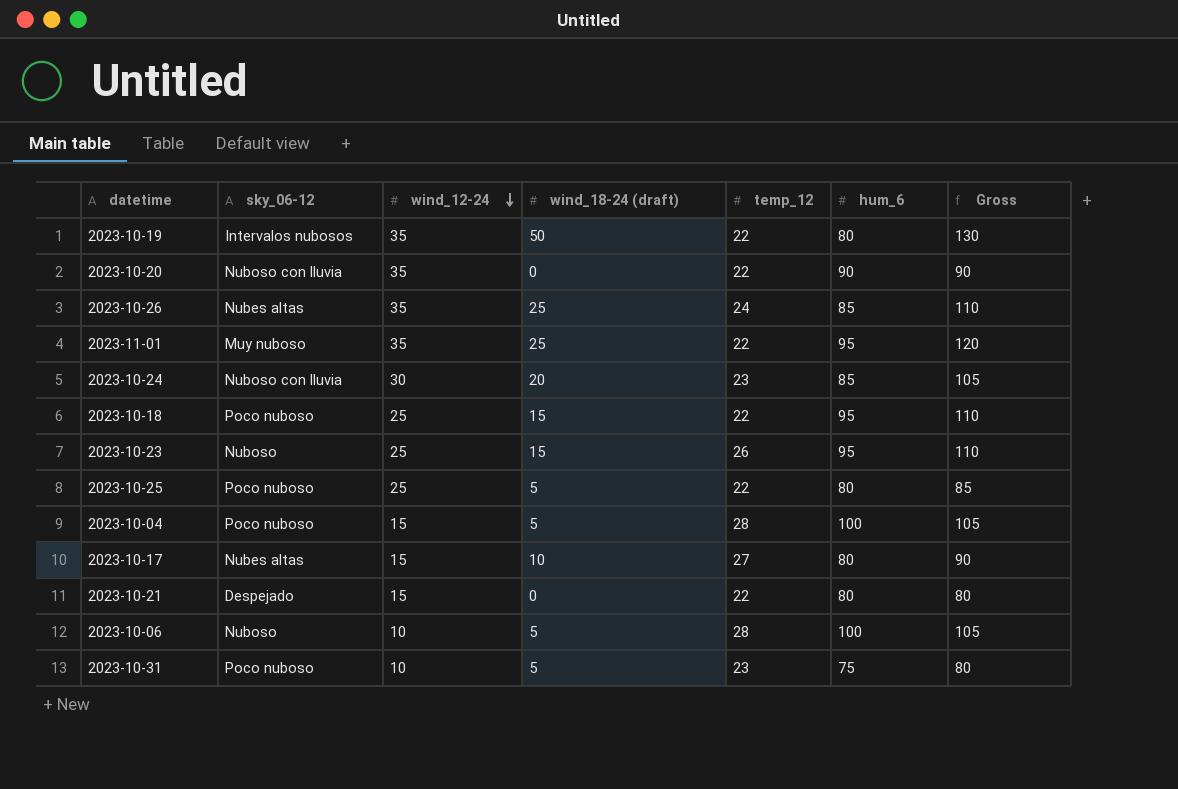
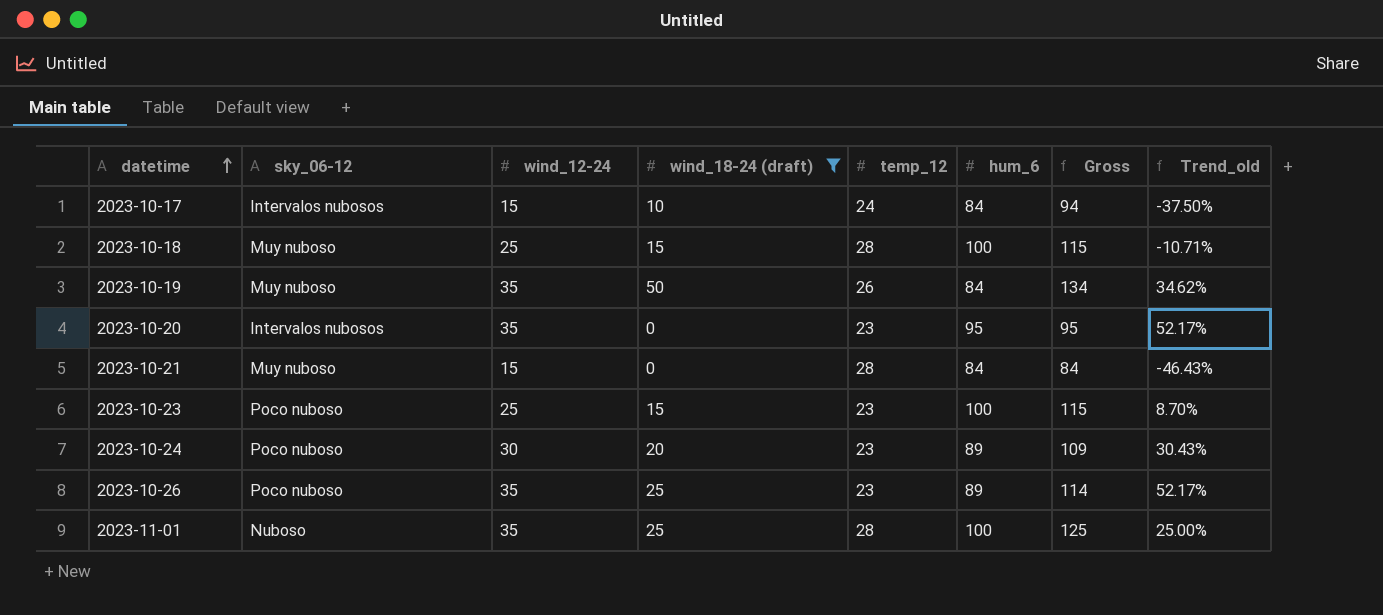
filter: none -> wind_18-24 (draft) != 5
row order: wind_12-24 descending -> datetime ascending
column Trend_old | formula: none -> ([wind_12-24] - [temp_12]) / [temp_12]
2023-10-17 | sky_06-12: Nubes altas -> Intervalos nubosos
2023-10-17 | temp_12: 27 -> 24
2023-10-17 | hum_6: 80 -> 84
2023-10-17 | Gross: 90 -> 94
2023-10-18 | sky_06-12: Poco nuboso -> Muy nuboso
2023-10-18 | temp_12: 22 -> 28
2023-10-18 | hum_6: 95 -> 100
2023-10-18 | Gross: 110 -> 115
2023-10-19 | sky_06-12: Intervalos nubosos -> Muy nuboso
2023-10-19 | temp_12: 22 -> 26
2023-10-19 | hum_6: 80 -> 84
2023-10-19 | Gross: 130 -> 134
2023-10-20 | sky_06-12: Nuboso con lluvia -> Intervalos nubosos
2023-10-20 | temp_12: 22 -> 23
2023-10-20 | hum_6: 90 -> 95
2023-10-20 | Gross: 90 -> 95
2023-10-21 | sky_06-12: Despejado -> Muy nuboso
2023-10-21 | temp_12: 22 -> 28
2023-10-21 | hum_6: 80 -> 84
2023-10-21 | Gross: 80 -> 84
2023-10-23 | sky_06-12: Nuboso -> Poco nuboso
2023-10-23 | temp_12: 26 -> 23
2023-10-23 | hum_6: 95 -> 100
2023-10-23 | Gross: 110 -> 115
2023-10-24 | sky_06-12: Nuboso con lluvia -> Poco nuboso
2023-10-24 | hum_6: 85 -> 89
2023-10-24 | Gross: 105 -> 109
2023-10-26 | sky_06-12: Nubes altas -> Poco nuboso
2023-10-26 | temp_12: 24 -> 23
2023-10-26 | hum_6: 85 -> 89
2023-10-26 | Gross: 110 -> 114
2023-11-01 | sky_06-12: Muy nuboso -> Nuboso
2023-11-01 | temp_12: 22 -> 28
2023-11-01 | hum_6: 95 -> 100
2023-11-01 | Gross: 120 -> 125

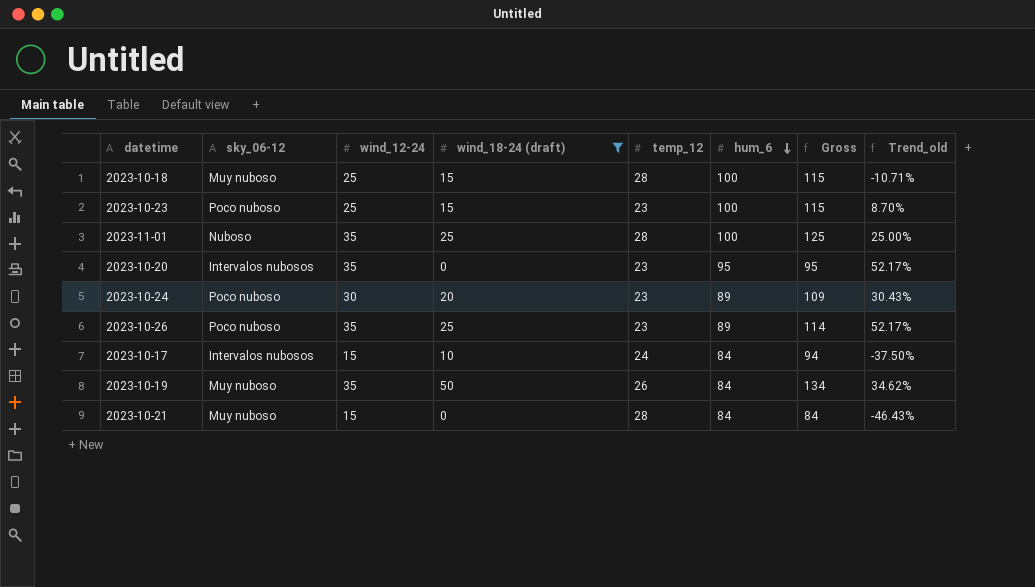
row order: datetime ascending -> hum_6 descending

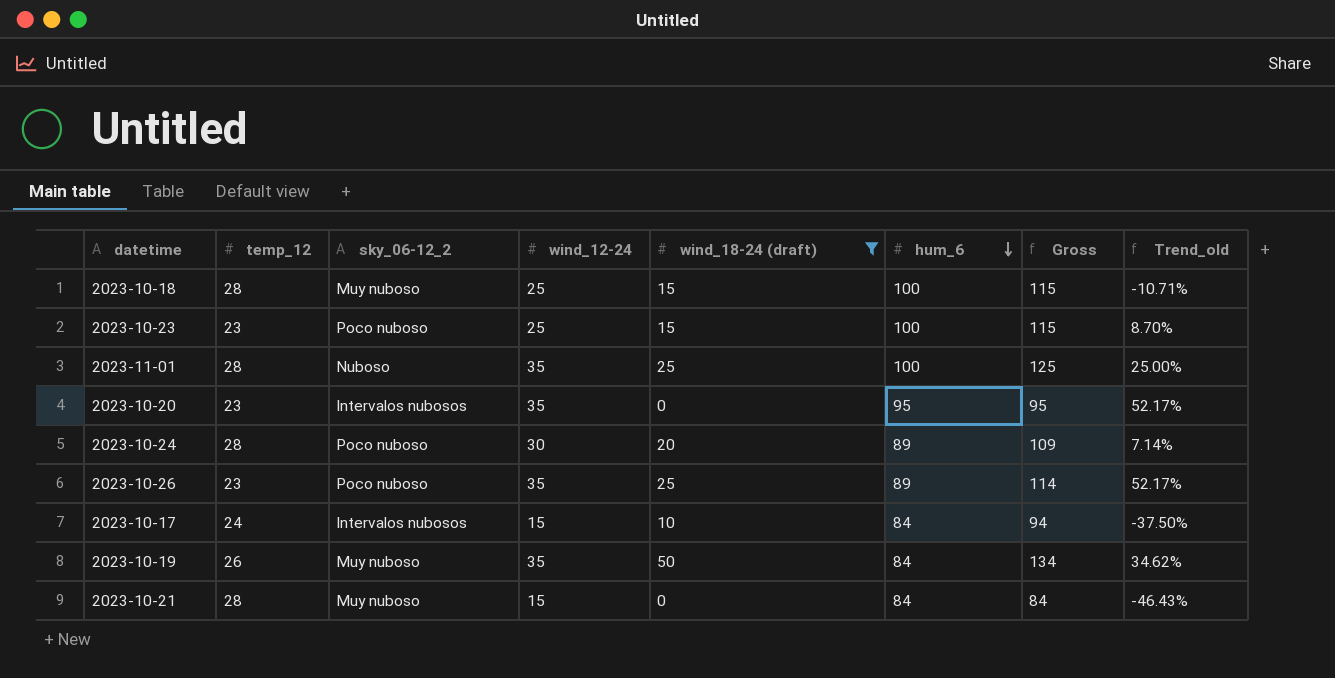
column temp_12 | position: 5 -> 2
column name: sky_06-12 -> sky_06-12_2
2023-10-24 | temp_12: 23 -> 28
2023-10-24 | Trend_old: 30.43% -> 7.14%

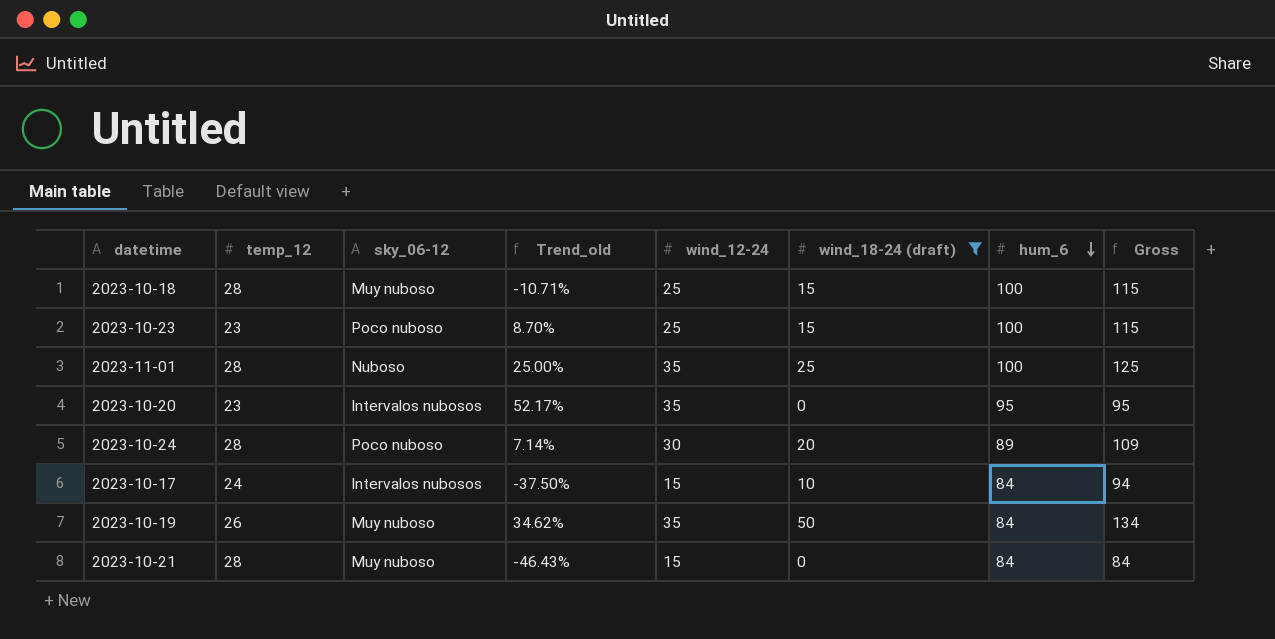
column name: sky_06-12_2 -> sky_06-12
column Trend_old | position: 8 -> 4
row 2023-10-26: 23 | Poco nuboso | 35 | 25 | 89 | 114 | 52.17% -> none

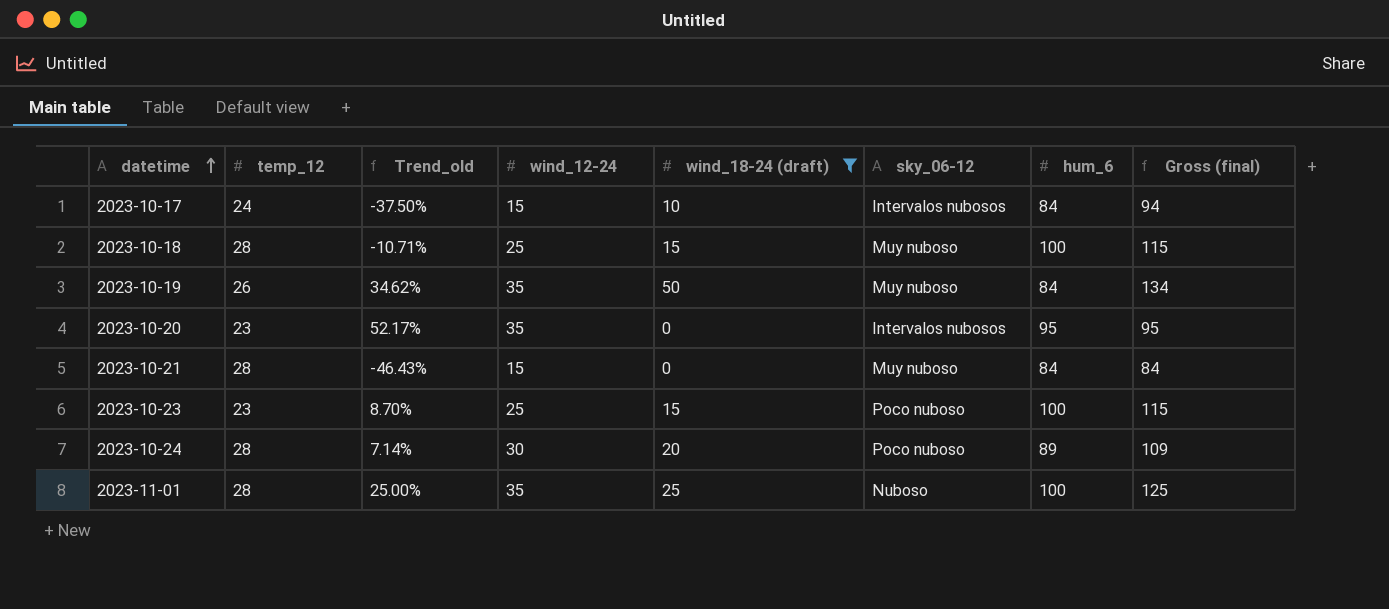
row order: hum_6 descending -> datetime ascending
column sky_06-12 | position: 3 -> 6
column name: Gross -> Gross (final)

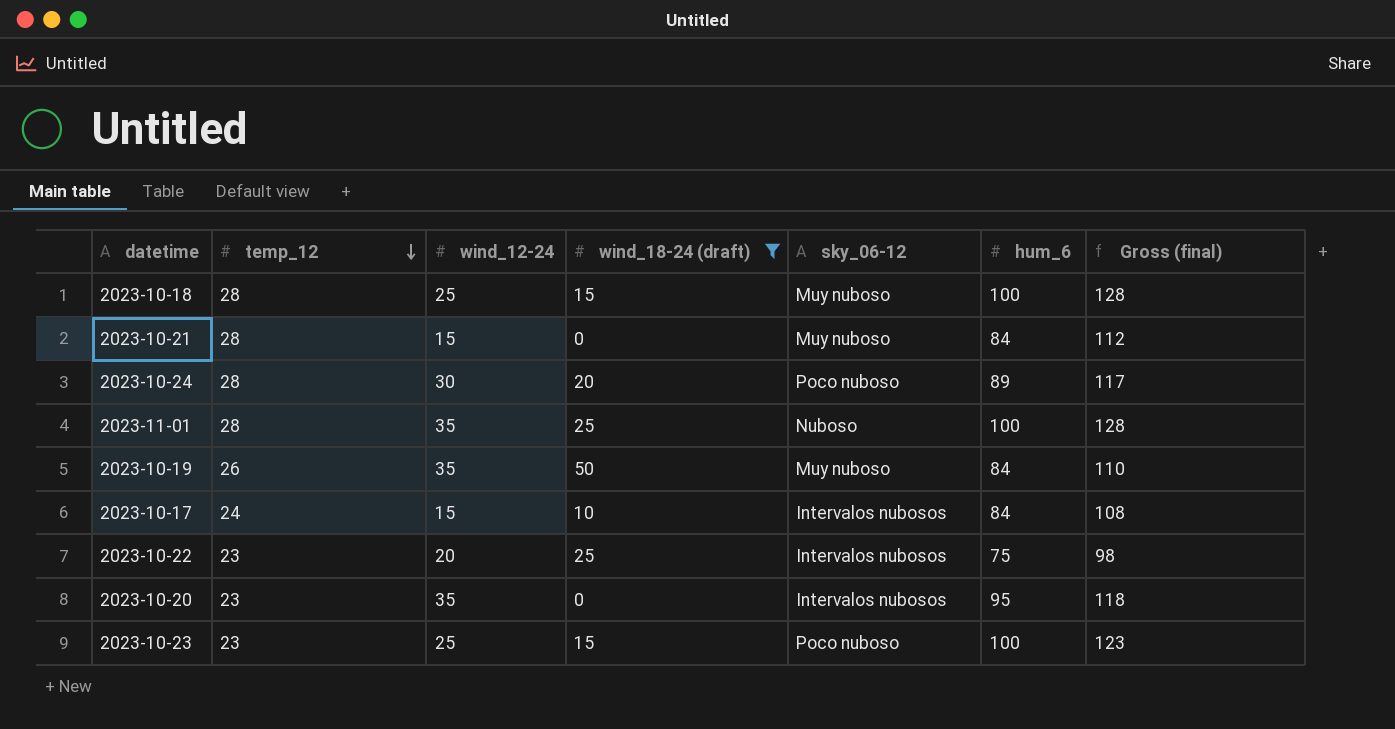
row order: datetime ascending -> temp_12 descending
column Trend_old | formula: ([wind_12-24] - [temp_12]) / [temp_12] -> none
column Gross (final) | formula: [wind_18-24 (draft)] + [hum_6] -> [temp_12] + [hum_6]
row 2023-10-22: none -> 23 | 20 | 25 | Intervalos nubosos | 75 | 98

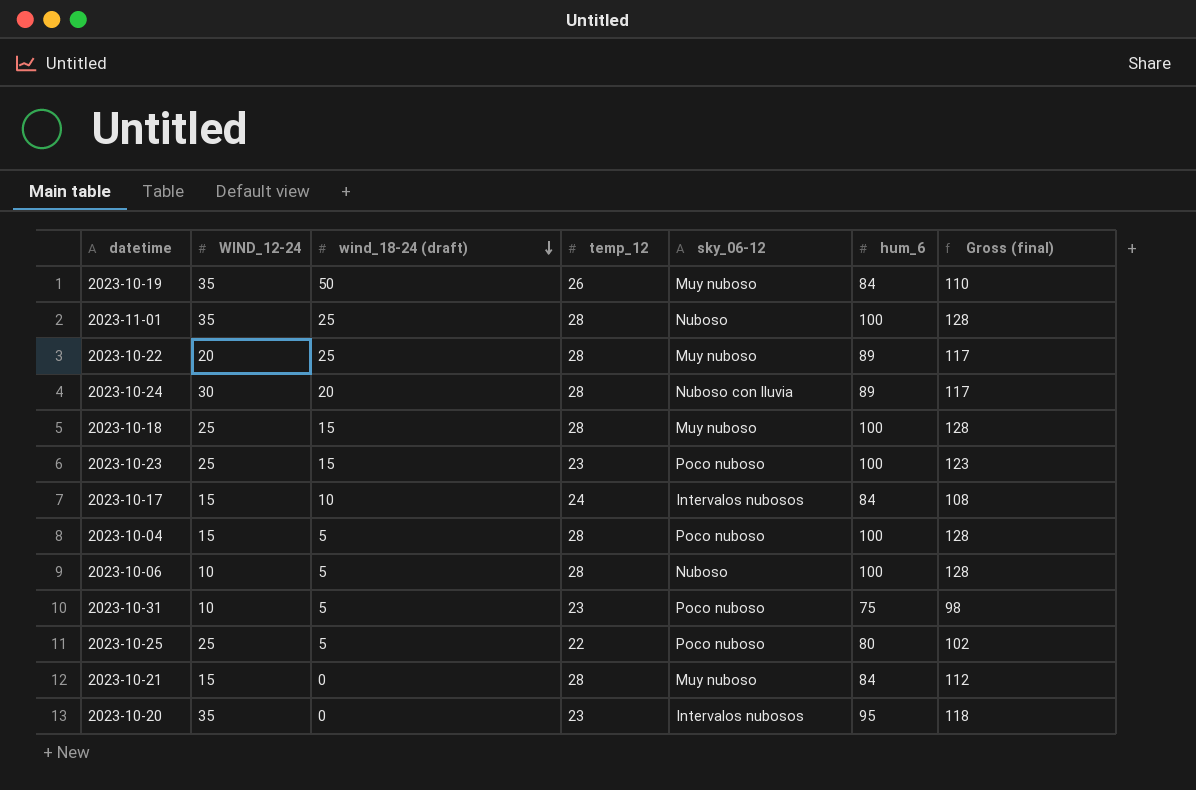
filter: wind_18-24 (draft) != 5 -> none
row order: temp_12 descending -> wind_18-24 (draft) descending
column name: wind_12-24 -> WIND_12-24
column temp_12 | position: 2 -> 4
2023-10-22 | temp_12: 23 -> 28
2023-10-22 | sky_06-12: Intervalos nubosos -> Muy nuboso
2023-10-22 | hum_6: 75 -> 89
2023-10-22 | Gross (final): 98 -> 117
2023-10-24 | sky_06-12: Poco nuboso -> Nuboso con lluvia

